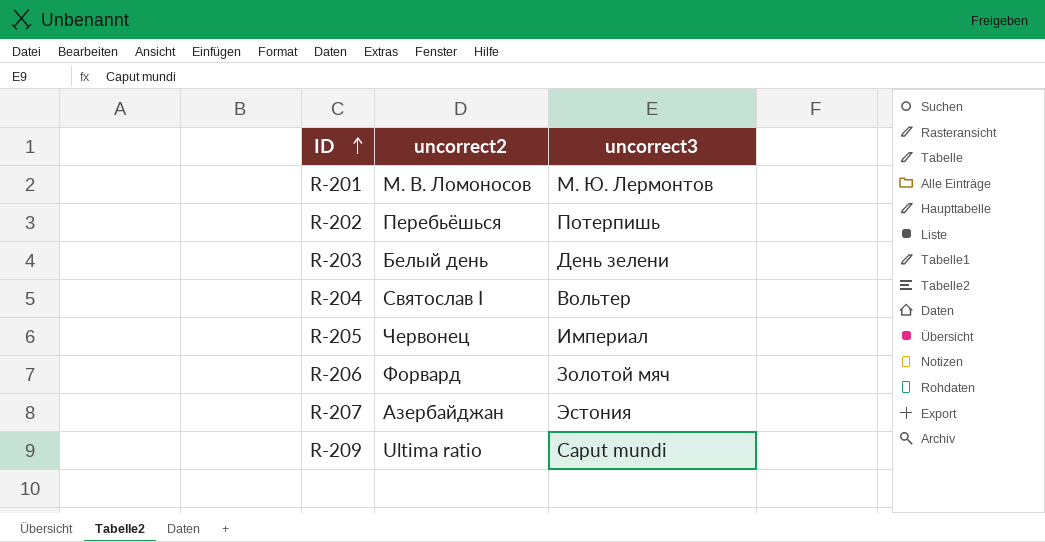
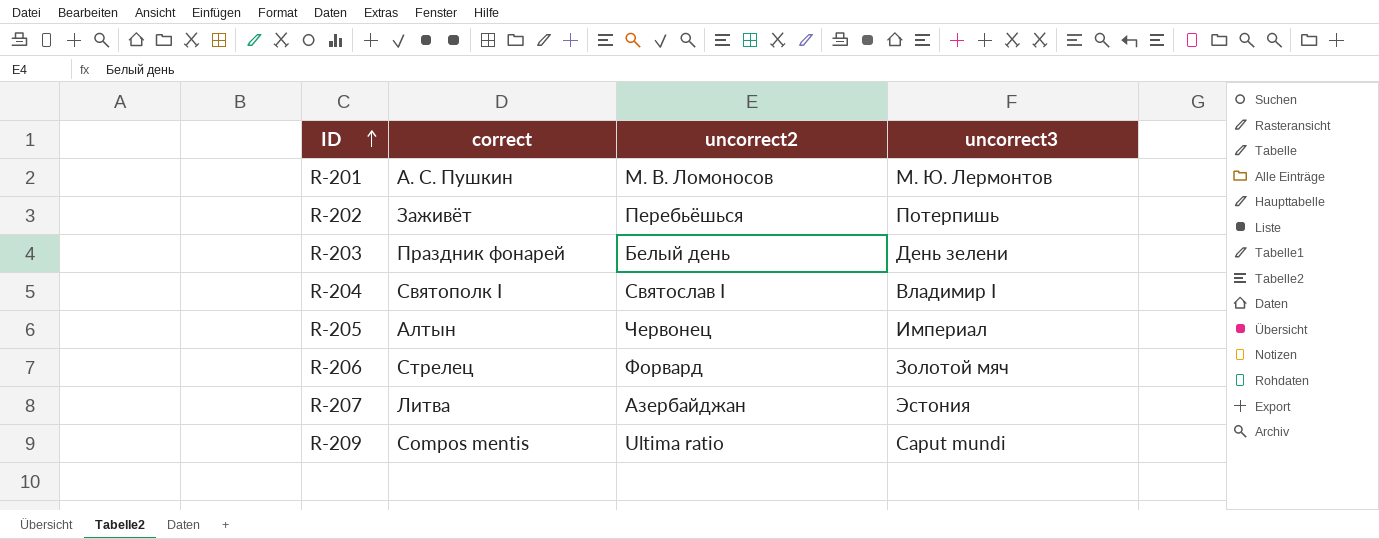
column correct | position: none -> 2
R-204 | uncorrect3: Вольтер -> Владимир I

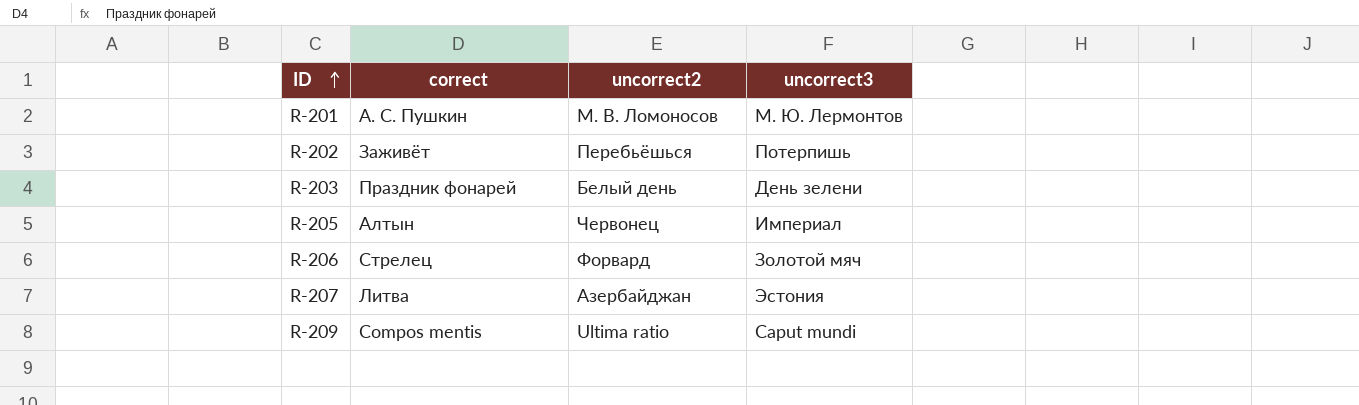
row R-204: Святополк I | Святослав I | Владимир I -> none

